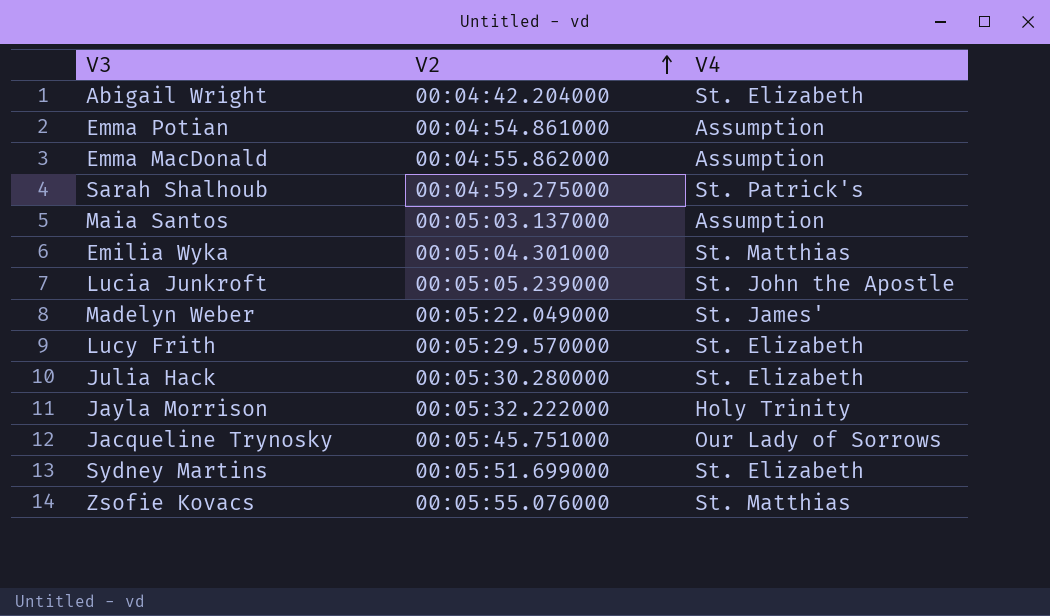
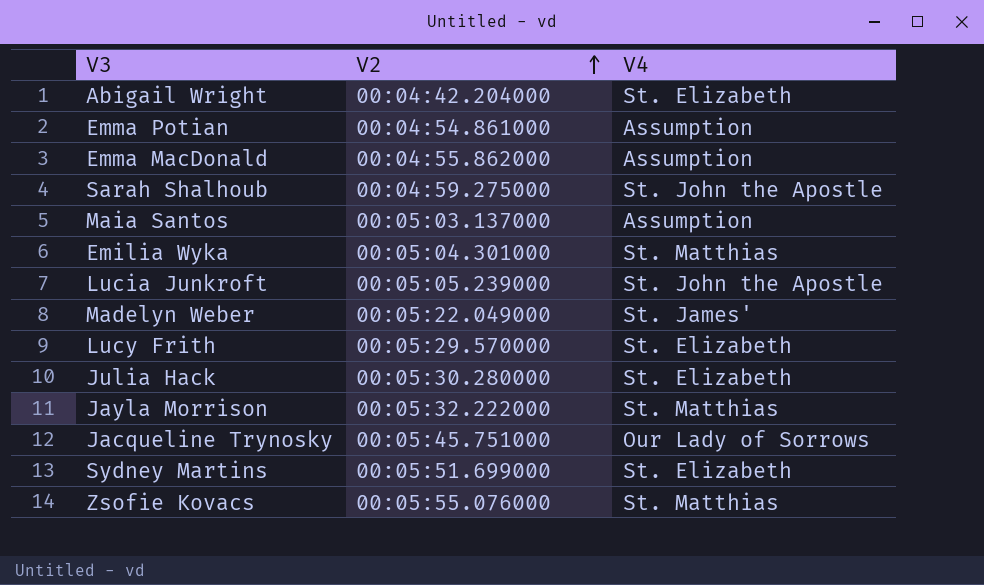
Sarah Shalhoub | V4: St. Patrick's -> St. John the Apostle
Jayla Morrison | V4: Holy Trinity -> St. Matthias

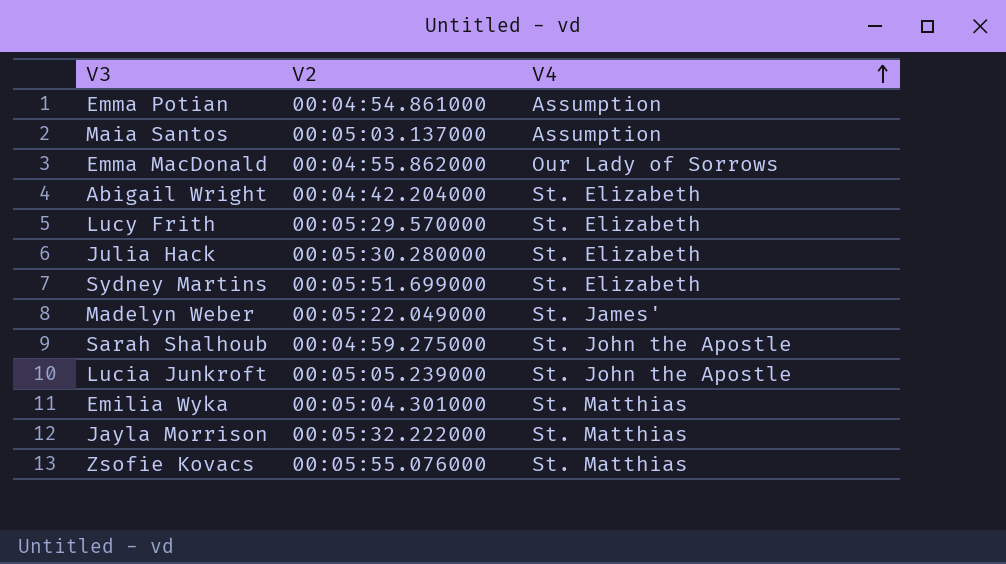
row order: V2 ascending -> V4 ascending
row Jacqueline Trynosky: 00:05:45.751000 | Our Lady of Sorrows -> none
Emma MacDonald | V4: Assumption -> Our Lady of Sorrows

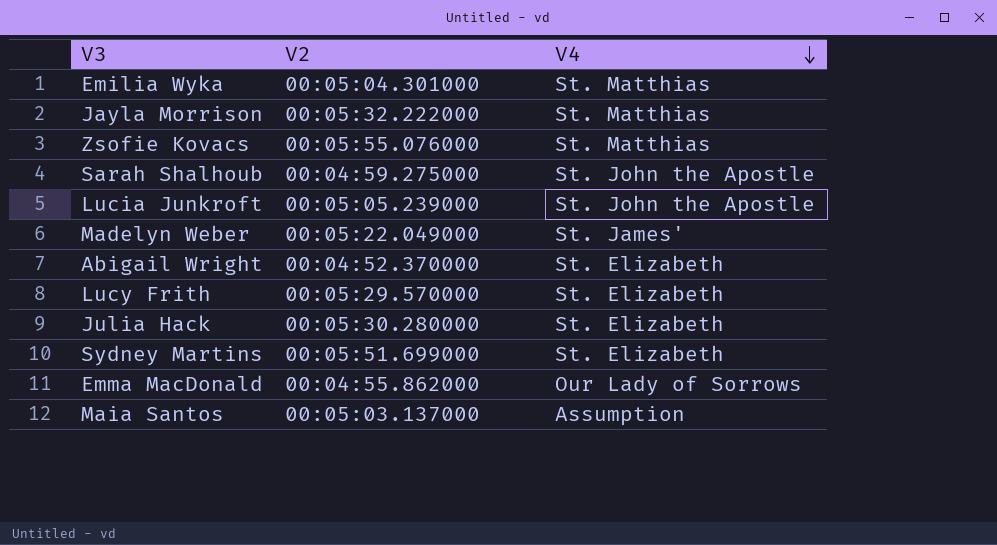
row order: V4 ascending -> V4 descending
row Emma Potian: 00:04:54.861000 | Assumption -> none
Abigail Wright | V2: 00:04:42.204000 -> 00:04:52.370000

